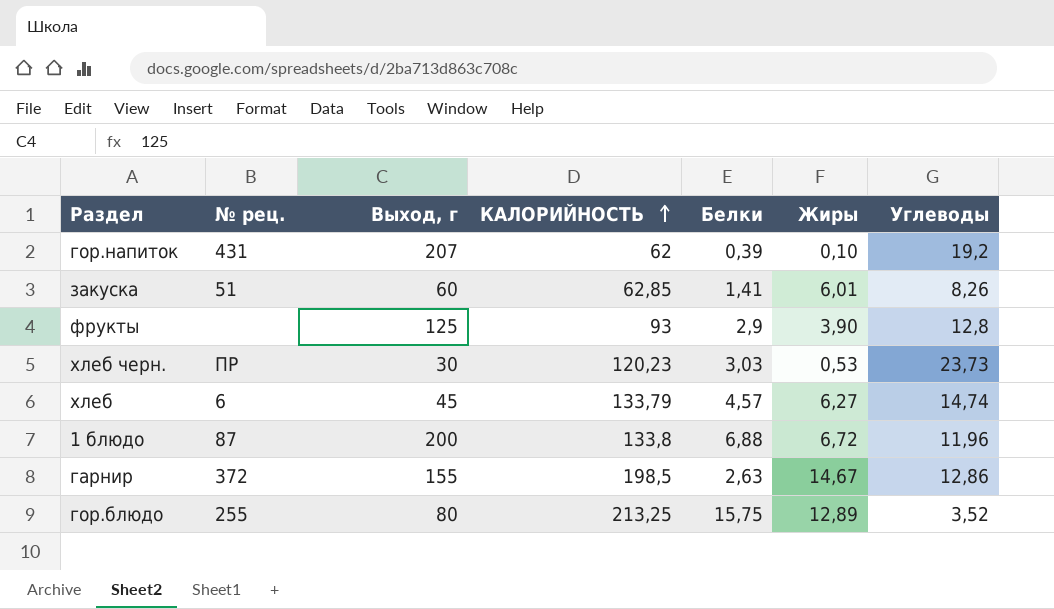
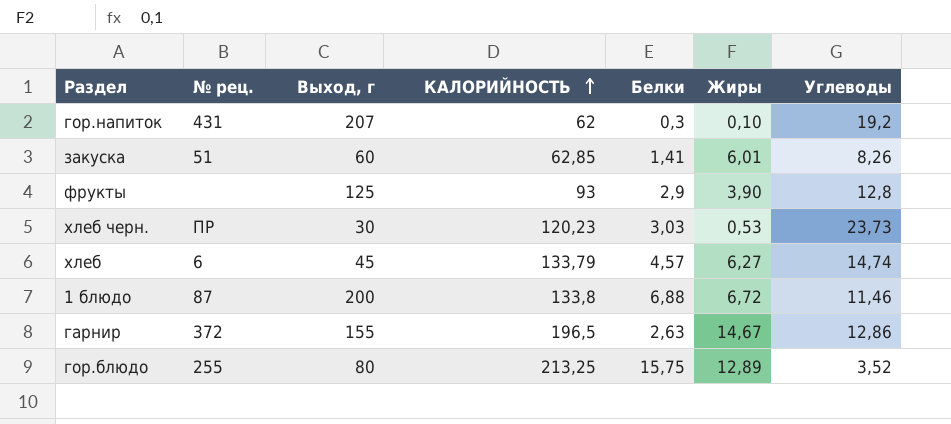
гор.напиток | Белки: 0,39 -> 0,3
1 блюдо | Углеводы: 11,96 -> 11,46
гарнир | КАЛОРИЙНОСТЬ: 198,5 -> 196,5

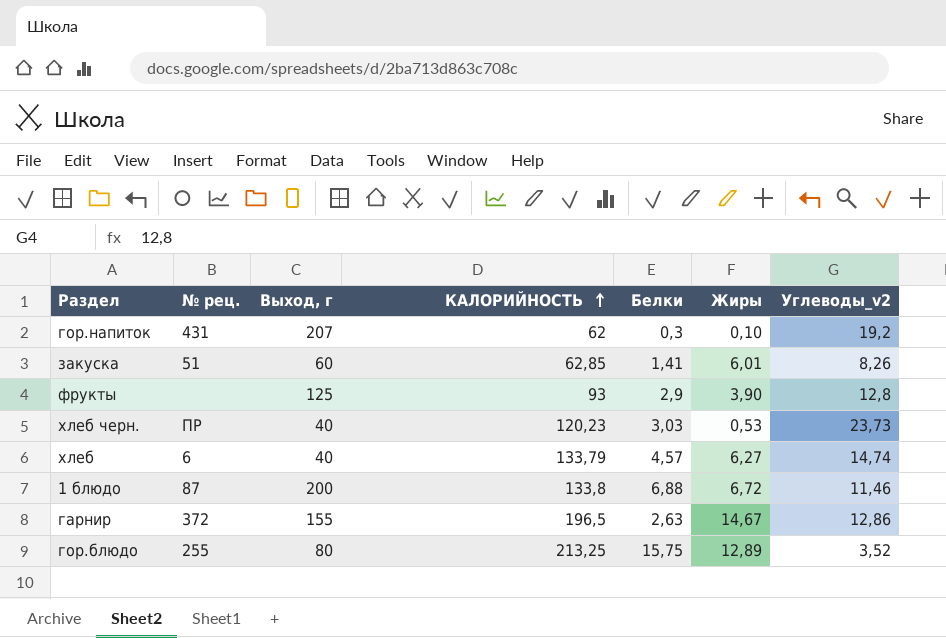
column name: Углеводы -> Углеводы_v2
хлеб черн. | Выход, г: 30 -> 40
хлеб | Выход, г: 45 -> 40

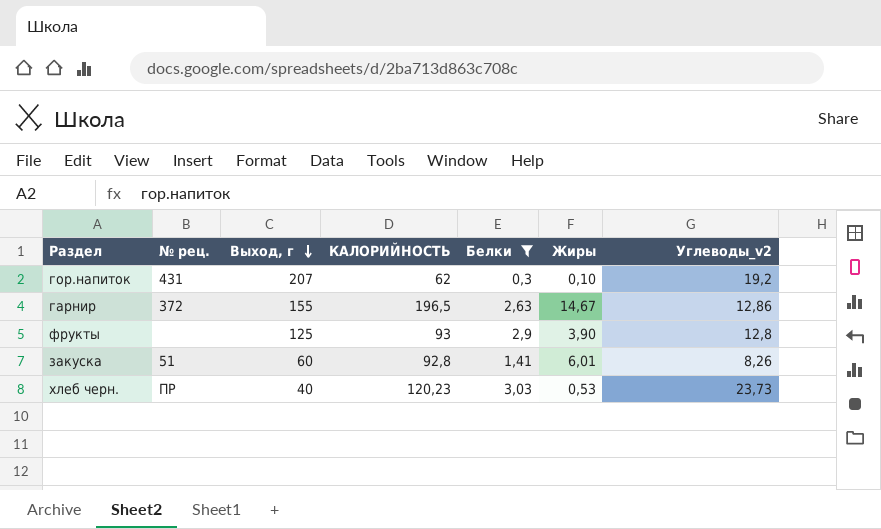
filter: none -> Белки <= 3,03
row order: КАЛОРИЙНОСТЬ ascending -> Выход, г descending
закуска | КАЛОРИЙНОСТЬ: 62,85 -> 92,8

